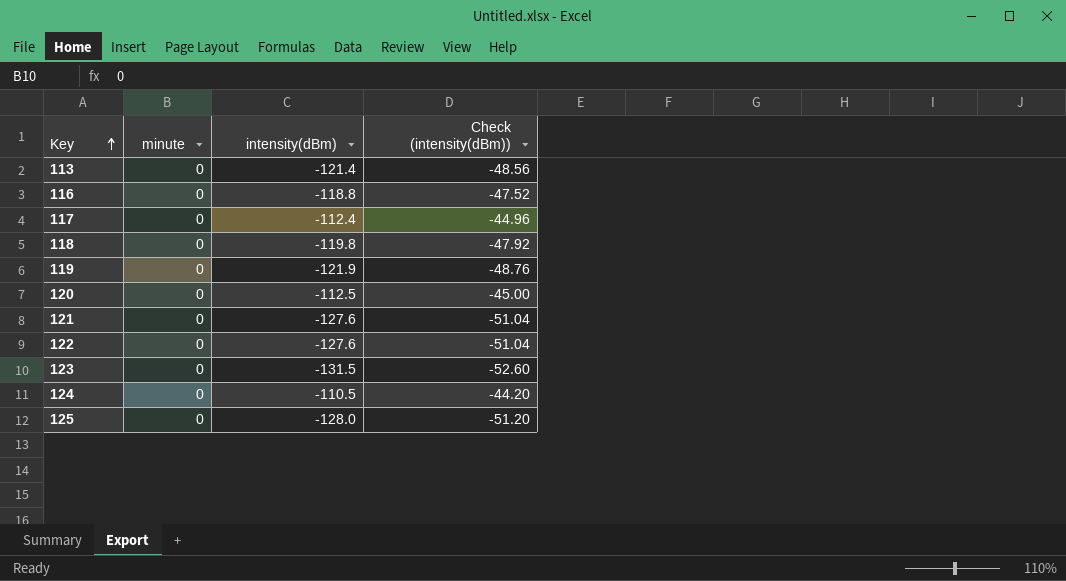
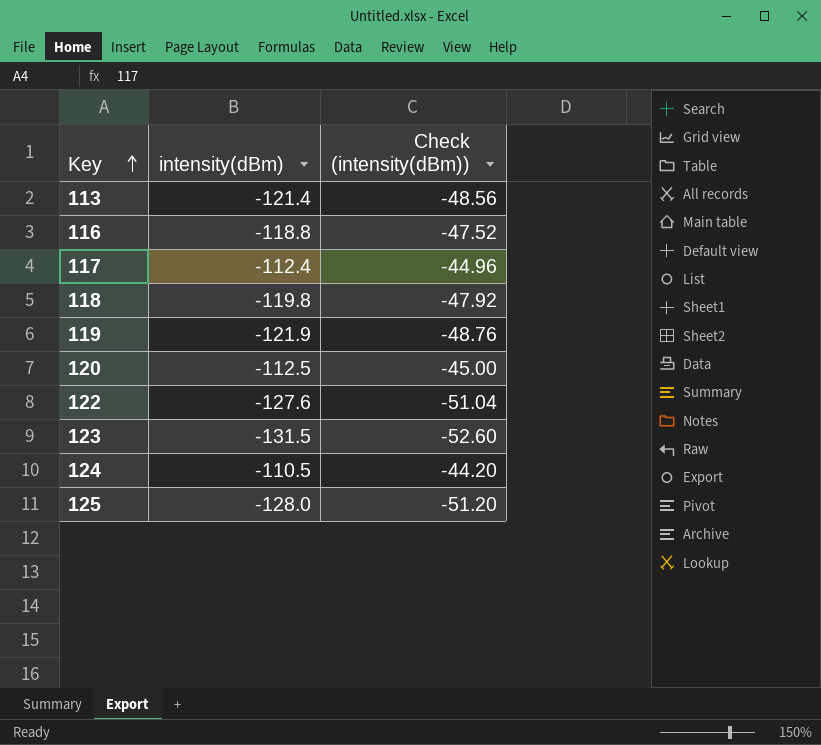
column minute | position: 2 -> none
row 121: 0 | -127.6 | -51.04 -> none

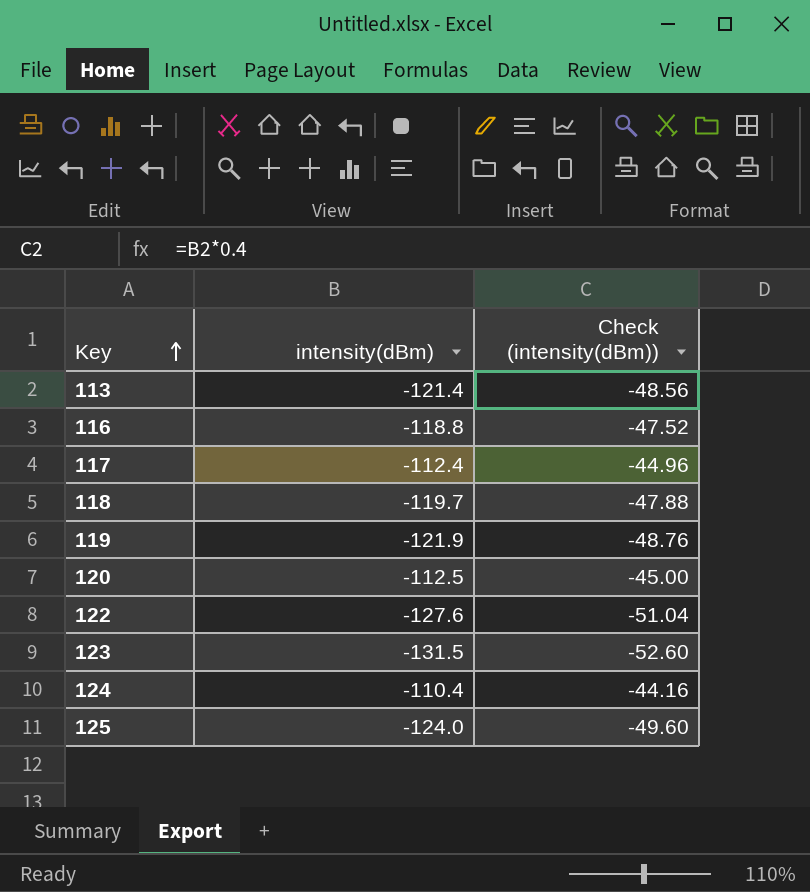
118 | intensity(dBm): -119.8 -> -119.7
118 | Check (intensity(dBm)): -47.92 -> -47.88
124 | intensity(dBm): -110.5 -> -110.4
124 | Check (intensity(dBm)): -44.20 -> -44.16
125 | intensity(dBm): -128.0 -> -124.0
125 | Check (intensity(dBm)): -51.20 -> -49.60

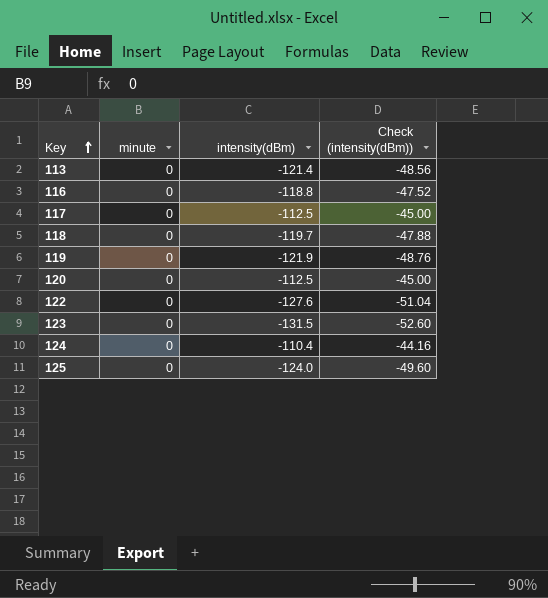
column minute | position: none -> 2
117 | intensity(dBm): -112.4 -> -112.5
117 | Check (intensity(dBm)): -44.96 -> -45.00

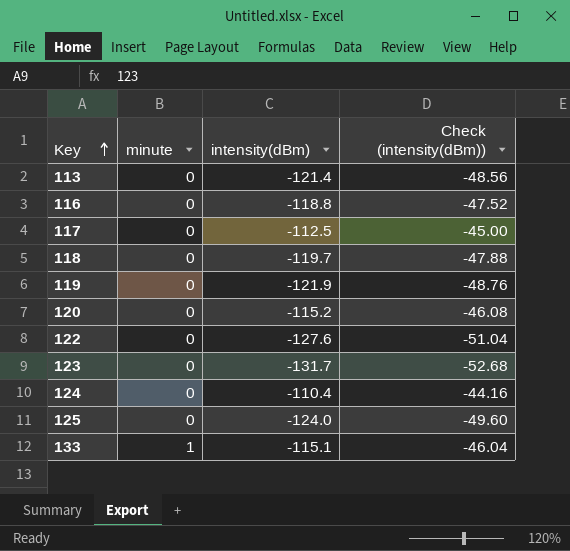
120 | intensity(dBm): -112.5 -> -115.2
120 | Check (intensity(dBm)): -45.00 -> -46.08
123 | intensity(dBm): -131.5 -> -131.7
123 | Check (intensity(dBm)): -52.60 -> -52.68
row 133: none -> 1 | -115.1 | -46.04

